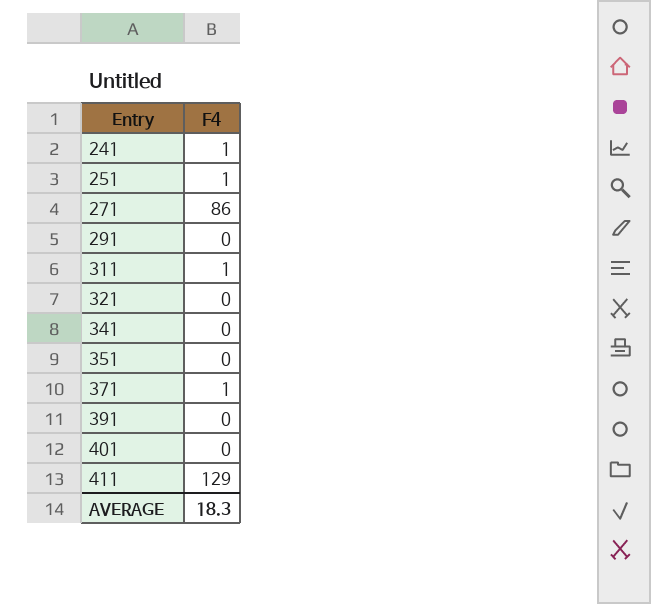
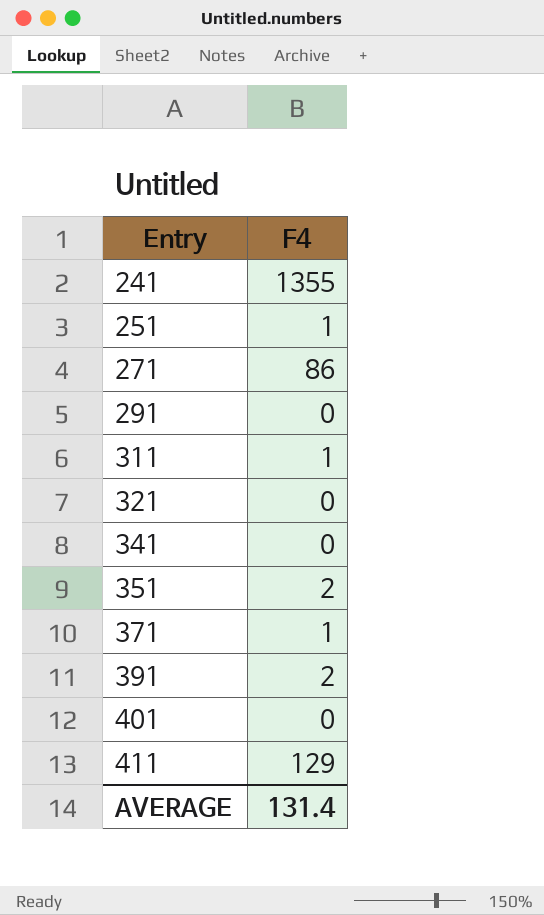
241 | F4: 1 -> 1355
351 | F4: 0 -> 2
391 | F4: 0 -> 2
AVERAGE | F4: 18.3 -> 131.4

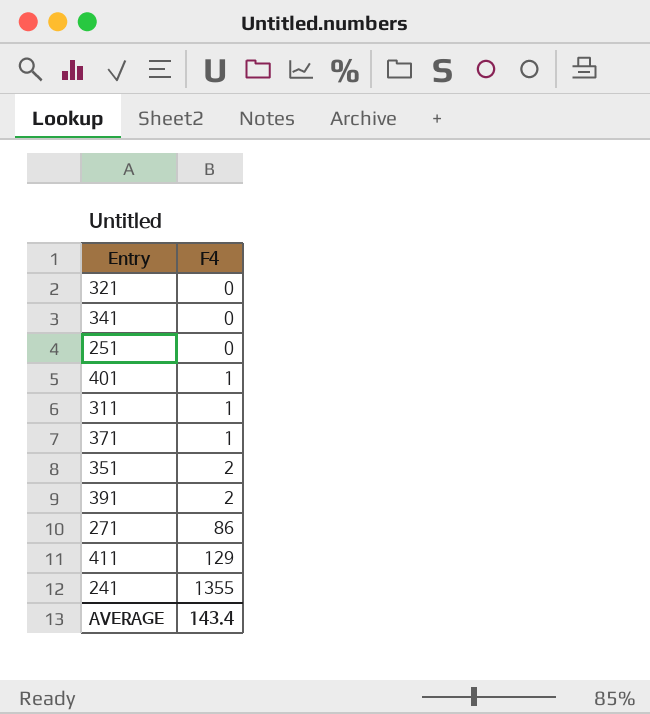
row order: Entry ascending -> F4 ascending
row 291: 0 -> none
251 | F4: 1 -> 0
401 | F4: 0 -> 1
AVERAGE | F4: 131.4 -> 143.4

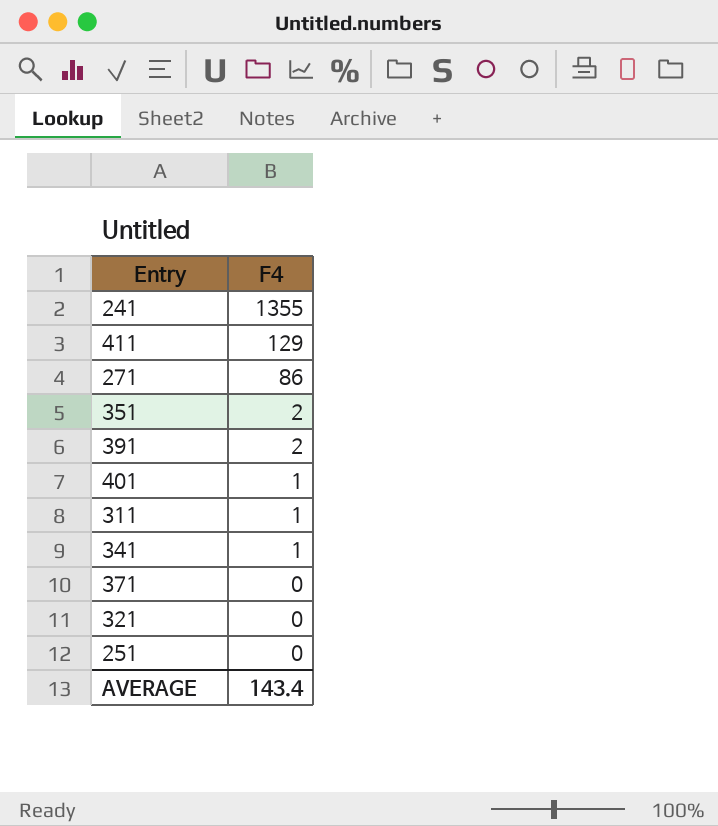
row order: F4 ascending -> F4 descending
341 | F4: 0 -> 1
371 | F4: 1 -> 0

